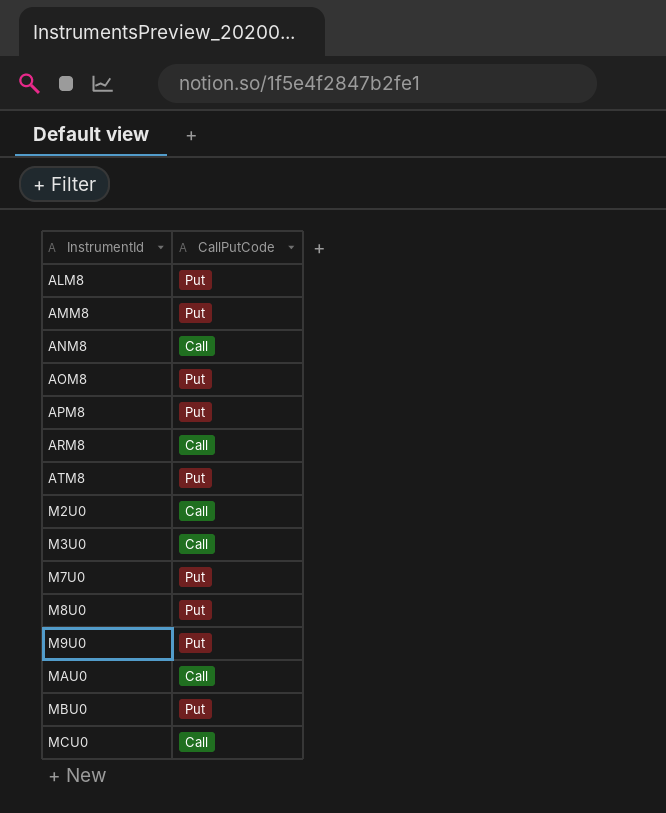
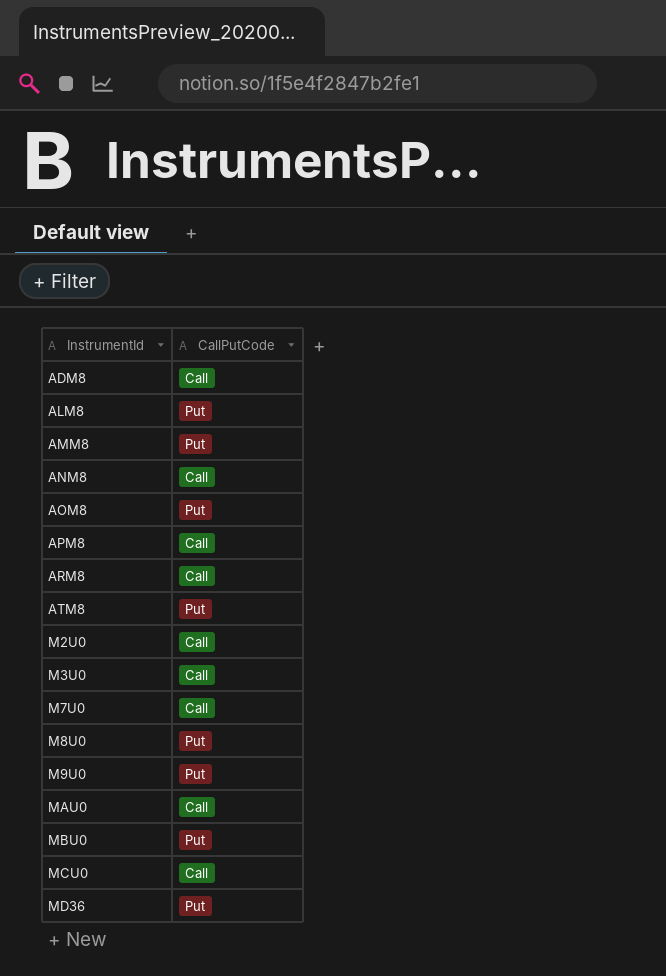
row ADM8: none -> Call
APM8 | CallPutCode: Put -> Call
M7U0 | CallPutCode: Put -> Call
row MD36: none -> Put

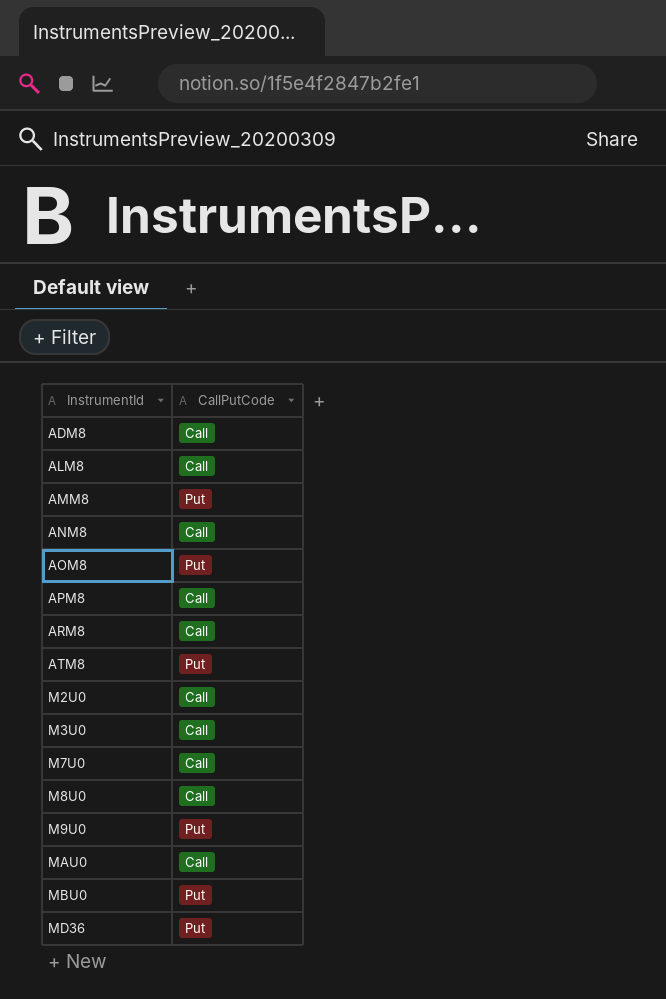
row MCU0: Call -> none
ALM8 | CallPutCode: Put -> Call
M8U0 | CallPutCode: Put -> Call

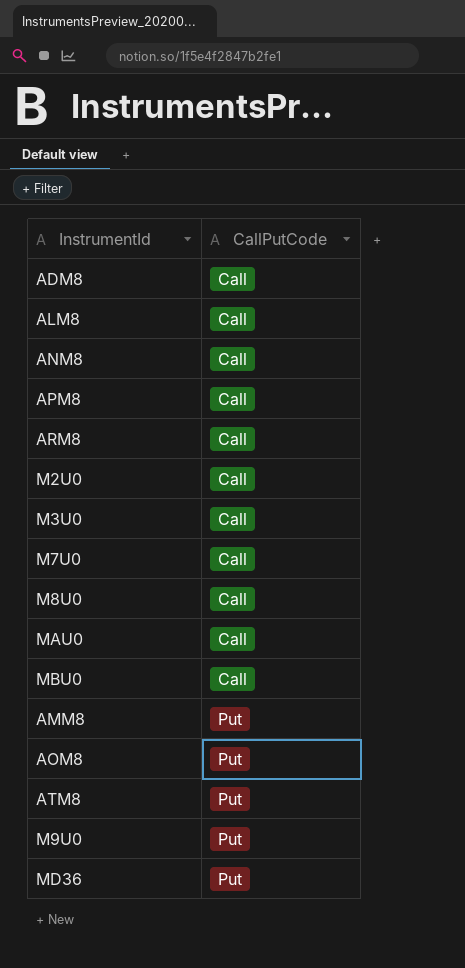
row order: InstrumentId ascending -> CallPutCode ascending
MBU0 | CallPutCode: Put -> Call

